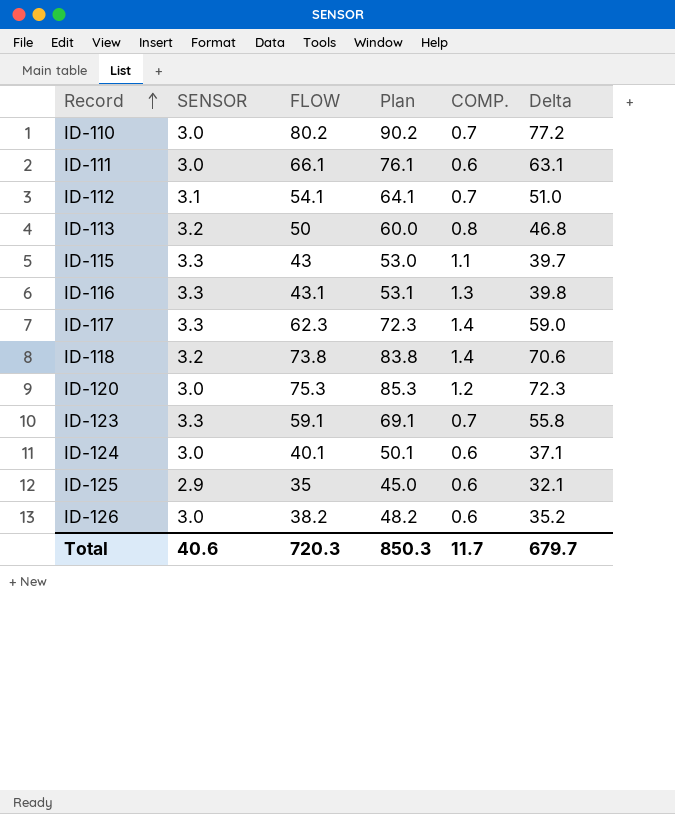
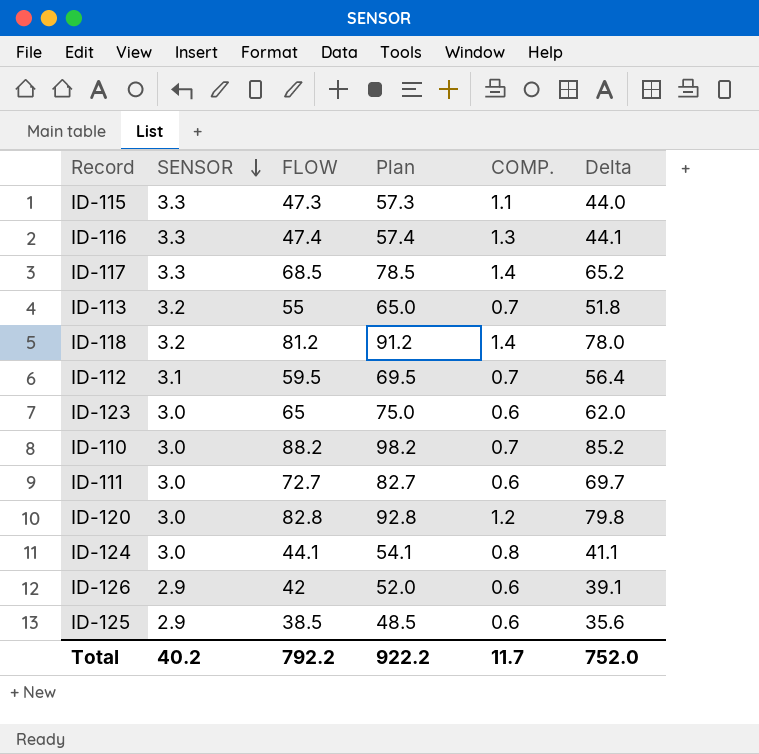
row order: Record ascending -> SENSOR descending
ID-115 | FLOW: 43 -> 47.3
ID-115 | Plan: 53.0 -> 57.3
ID-115 | Delta: 39.7 -> 44.0
ID-116 | FLOW: 43.1 -> 47.4
ID-116 | Plan: 53.1 -> 57.4
ID-116 | Delta: 39.8 -> 44.1
ID-117 | FLOW: 62.3 -> 68.5
ID-117 | Plan: 72.3 -> 78.5
ID-117 | Delta: 59.0 -> 65.2
ID-113 | FLOW: 50 -> 55
ID-113 | Plan: 60.0 -> 65.0
ID-113 | COMP.: 0.8 -> 0.7
ID-113 | Delta: 46.8 -> 51.8
ID-118 | FLOW: 73.8 -> 81.2
ID-118 | Plan: 83.8 -> 91.2
ID-118 | Delta: 70.6 -> 78.0
ID-112 | FLOW: 54.1 -> 59.5
ID-112 | Plan: 64.1 -> 69.5
ID-112 | Delta: 51.0 -> 56.4
ID-123 | SENSOR: 3.3 -> 3.0
ID-123 | FLOW: 59.1 -> 65
ID-123 | Plan: 69.1 -> 75.0
ID-123 | COMP.: 0.7 -> 0.6
ID-123 | Delta: 55.8 -> 62.0
ID-110 | FLOW: 80.2 -> 88.2
ID-110 | Plan: 90.2 -> 98.2
ID-110 | Delta: 77.2 -> 85.2
ID-111 | FLOW: 66.1 -> 72.7
ID-111 | Plan: 76.1 -> 82.7
ID-111 | Delta: 63.1 -> 69.7
ID-120 | FLOW: 75.3 -> 82.8
ID-120 | Plan: 85.3 -> 92.8
ID-120 | Delta: 72.3 -> 79.8
ID-124 | FLOW: 40.1 -> 44.1
ID-124 | Plan: 50.1 -> 54.1
ID-124 | COMP.: 0.6 -> 0.8
ID-124 | Delta: 37.1 -> 41.1
ID-126 | SENSOR: 3.0 -> 2.9
ID-126 | FLOW: 38.2 -> 42
ID-126 | Plan: 48.2 -> 52.0
ID-126 | Delta: 35.2 -> 39.1
ID-125 | FLOW: 35 -> 38.5
ID-125 | Plan: 45.0 -> 48.5
ID-125 | Delta: 32.1 -> 35.6
Total | SENSOR: 40.6 -> 40.2
Total | FLOW: 720.3 -> 792.2
Total | Plan: 850.3 -> 922.2
Total | Delta: 679.7 -> 752.0

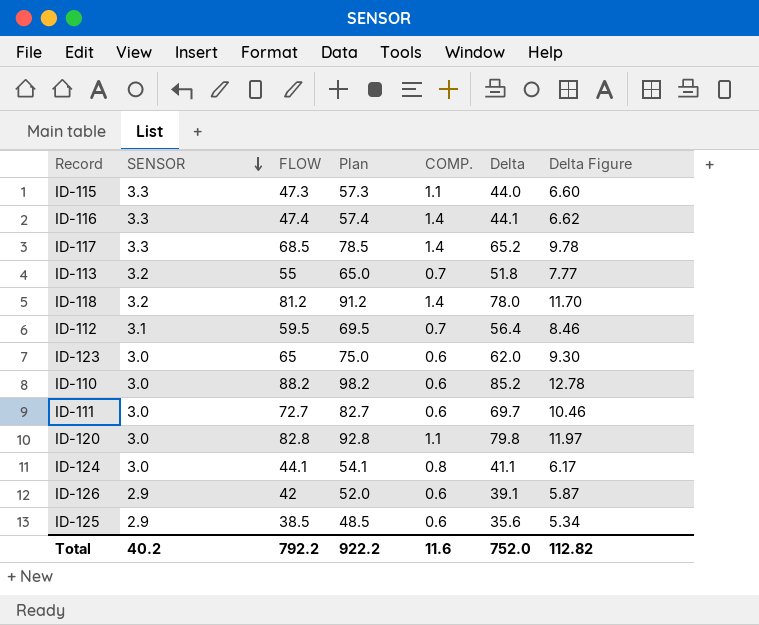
column Delta Figure | formula: none -> [Delta] * 0.15
ID-116 | COMP.: 1.3 -> 1.4
ID-110 | COMP.: 0.7 -> 0.6
ID-120 | COMP.: 1.2 -> 1.1
Total | COMP.: 11.7 -> 11.6

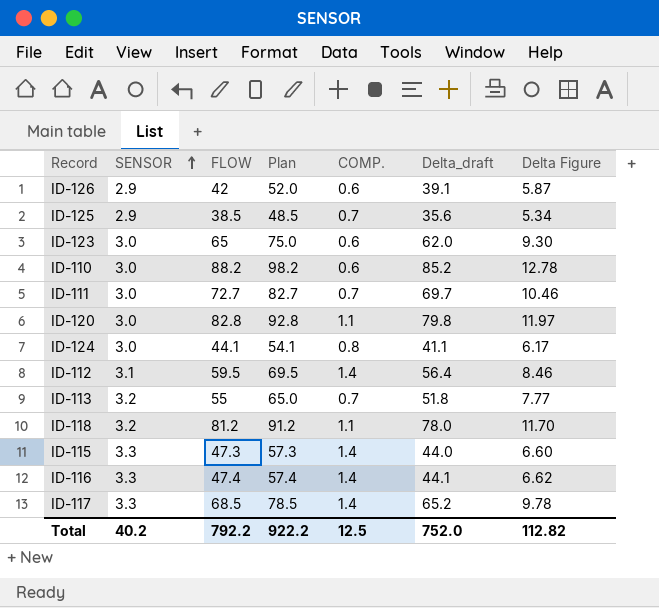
row order: SENSOR descending -> SENSOR ascending
column name: Delta -> Delta_draft
ID-125 | COMP.: 0.6 -> 0.7
ID-111 | COMP.: 0.6 -> 0.7
ID-112 | COMP.: 0.7 -> 1.4
ID-118 | COMP.: 1.4 -> 1.1
ID-115 | COMP.: 1.1 -> 1.4
Total | COMP.: 11.6 -> 12.5

